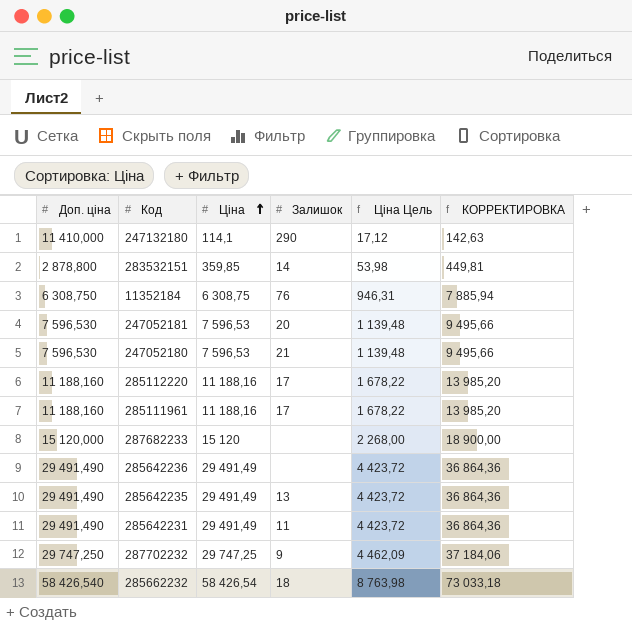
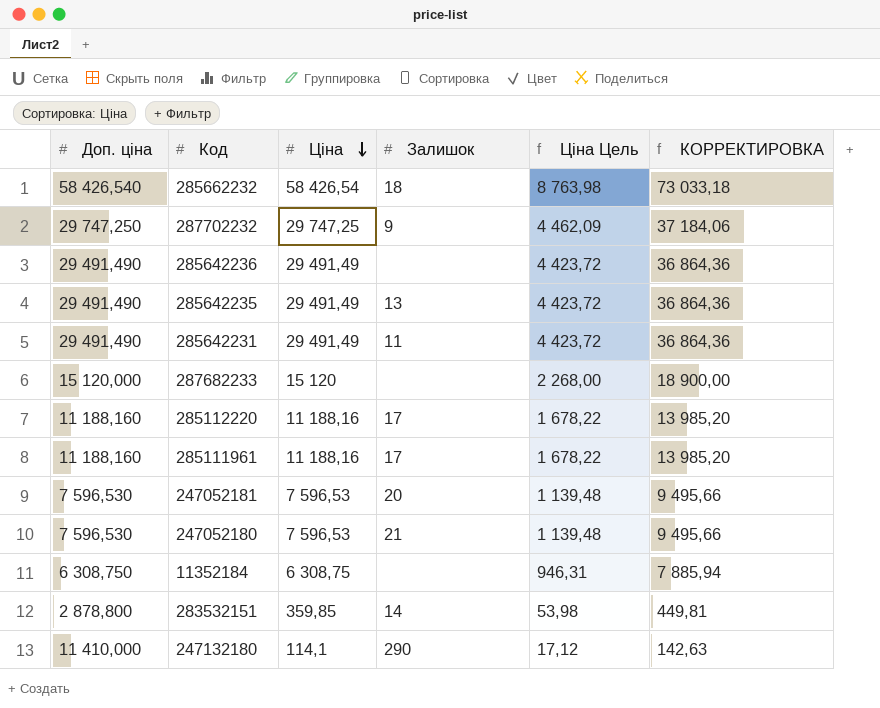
row order: Ціна ascending -> Ціна descending
11352184 | Залишок: 76 -> none

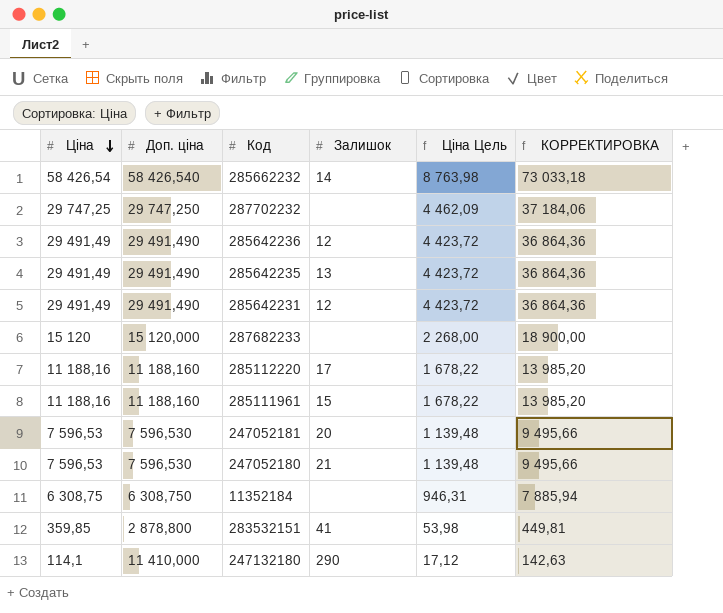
column Ціна | position: 3 -> 1
285662232 | Залишок: 18 -> 14
287702232 | Залишок: 9 -> none
285642236 | Залишок: none -> 12
285642231 | Залишок: 11 -> 12
285111961 | Залишок: 17 -> 15
283532151 | Залишок: 14 -> 41

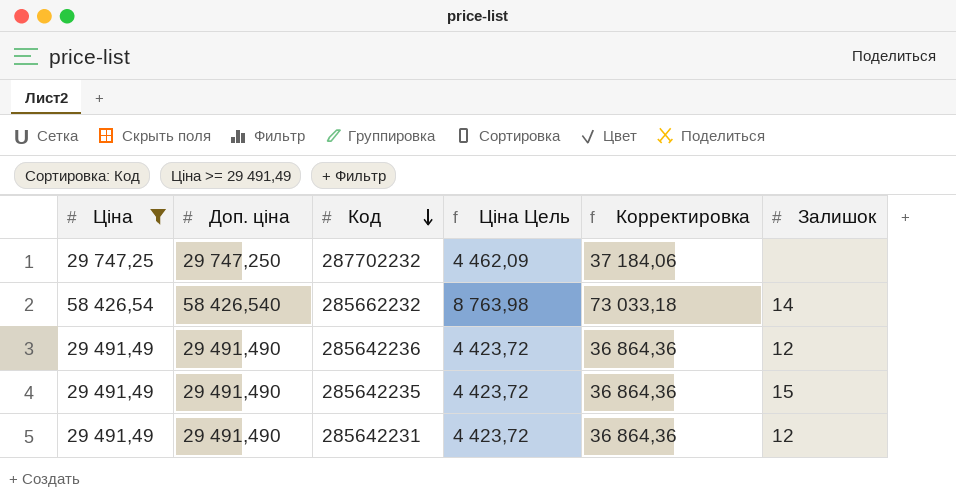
filter: none -> Ціна >= 29 491,49
row order: Ціна descending -> Код descending
column name: КОРРЕКТИРОВКА -> Корректировка
column Залишок | position: 4 -> 6
285642235 | Залишок: 13 -> 15

